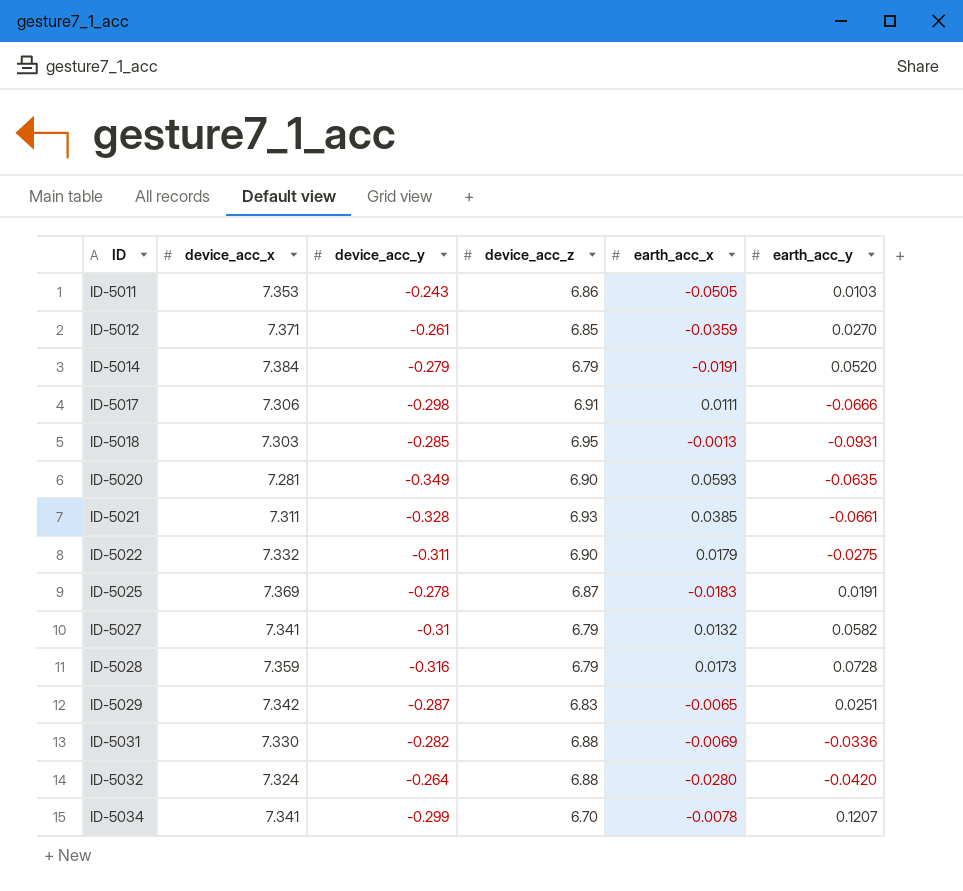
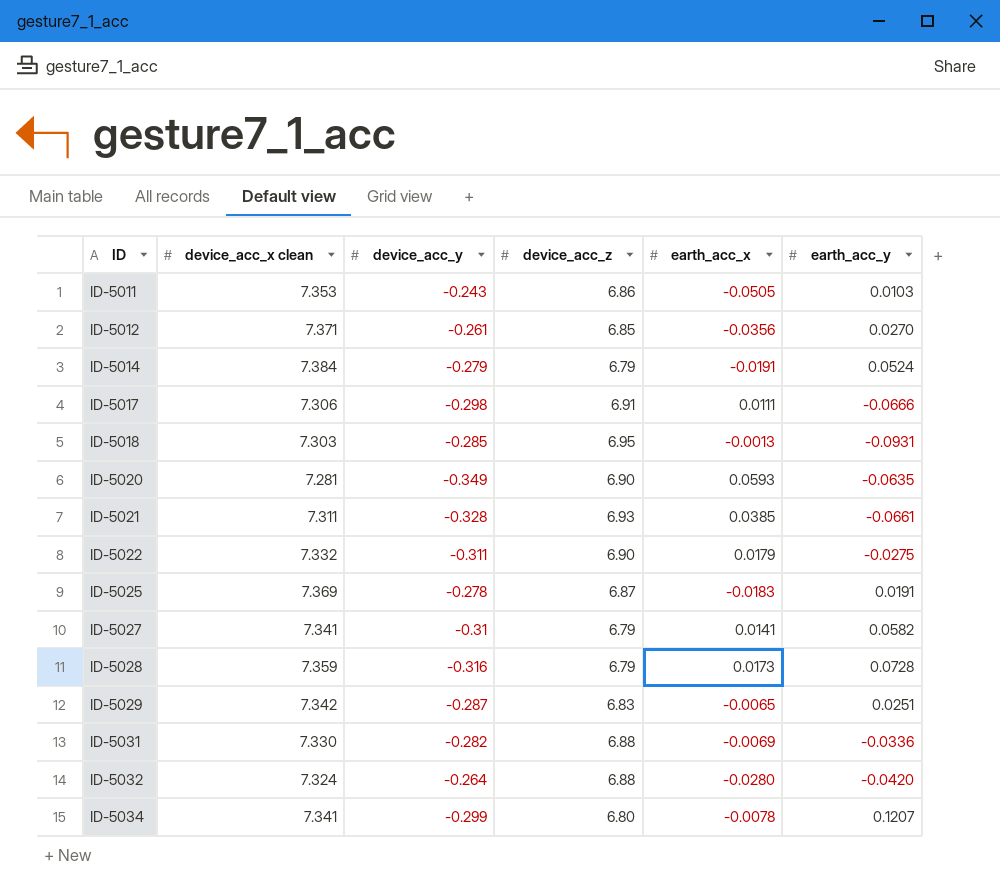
column name: device_acc_x -> device_acc_x clean
ID-5012 | earth_acc_x: -0.0359 -> -0.0356
ID-5014 | earth_acc_y: 0.0520 -> 0.0524
ID-5027 | earth_acc_x: 0.0132 -> 0.0141
ID-5034 | device_acc_z: 6.70 -> 6.80

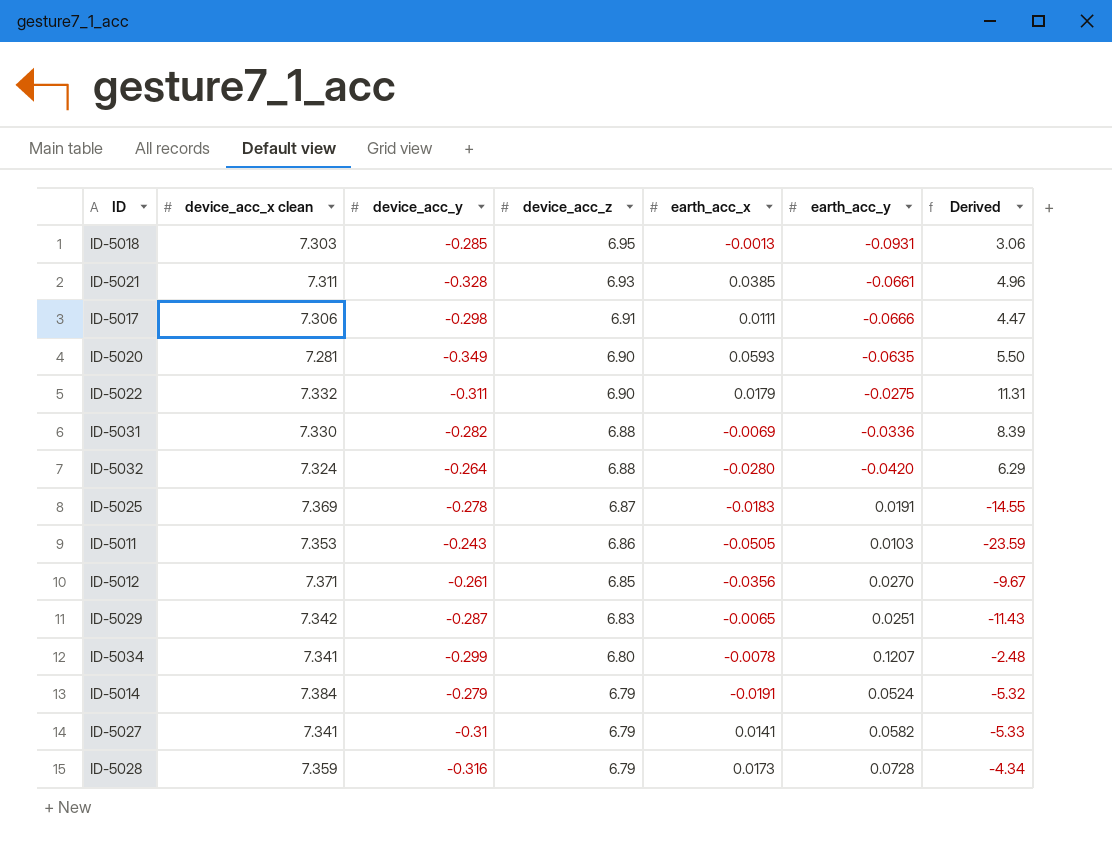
row order: ID ascending -> device_acc_z descending
column Derived | formula: none -> [device_acc_y] / [earth_acc_y]

